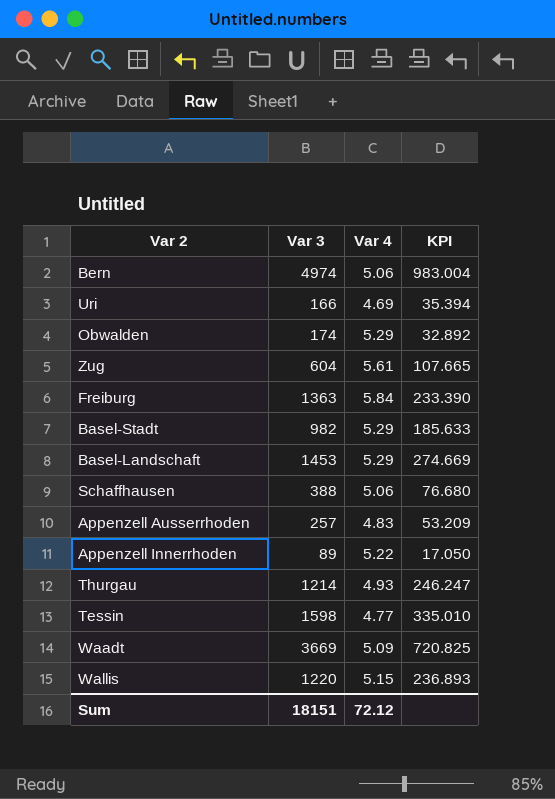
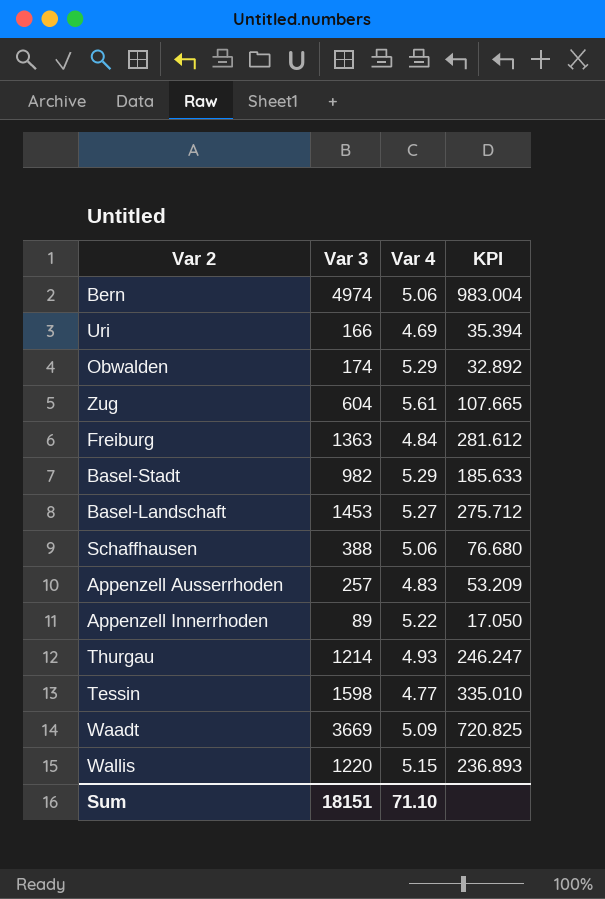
Freiburg | Var 4: 5.84 -> 4.84
Freiburg | KPI: 233.390 -> 281.612
Basel-Landschaft | Var 4: 5.29 -> 5.27
Basel-Landschaft | KPI: 274.669 -> 275.712
Sum | Var 4: 72.12 -> 71.10

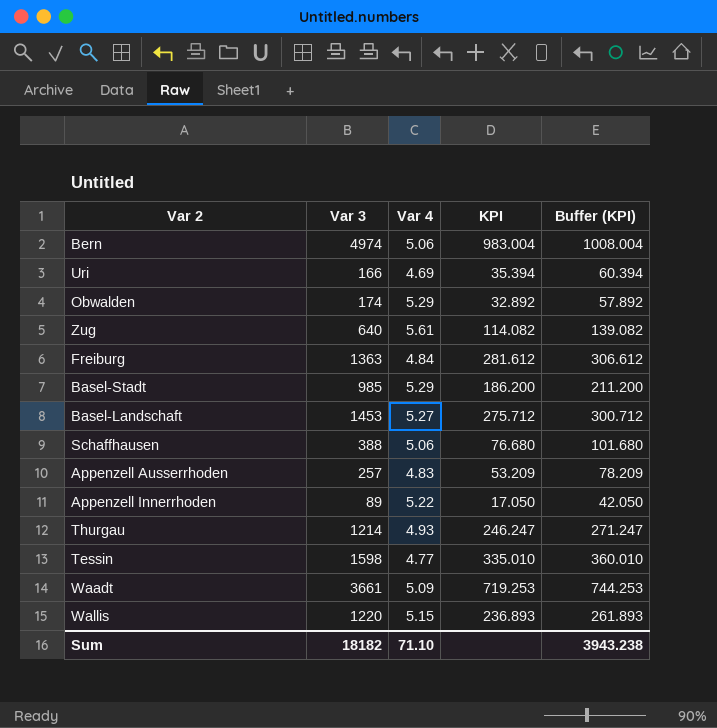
column Buffer (KPI) | formula: none -> [KPI] + 25
Zug | Var 3: 604 -> 640
Zug | KPI: 107.665 -> 114.082
Basel-Stadt | Var 3: 982 -> 985
Basel-Stadt | KPI: 185.633 -> 186.200
Waadt | Var 3: 3669 -> 3661
Waadt | KPI: 720.825 -> 719.253
Sum | Var 3: 18151 -> 18182

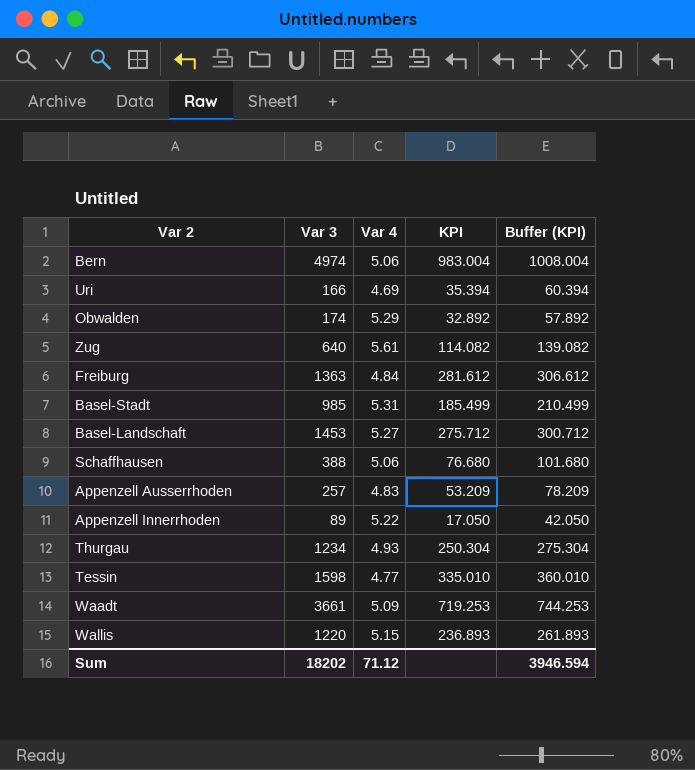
Basel-Stadt | Var 4: 5.29 -> 5.31
Basel-Stadt | KPI: 186.200 -> 185.499
Basel-Stadt | Buffer (KPI): 211.200 -> 210.499
Thurgau | Var 3: 1214 -> 1234
Thurgau | KPI: 246.247 -> 250.304
Thurgau | Buffer (KPI): 271.247 -> 275.304
Sum | Var 3: 18182 -> 18202
Sum | Var 4: 71.10 -> 71.12
Sum | Buffer (KPI): 3943.238 -> 3946.594

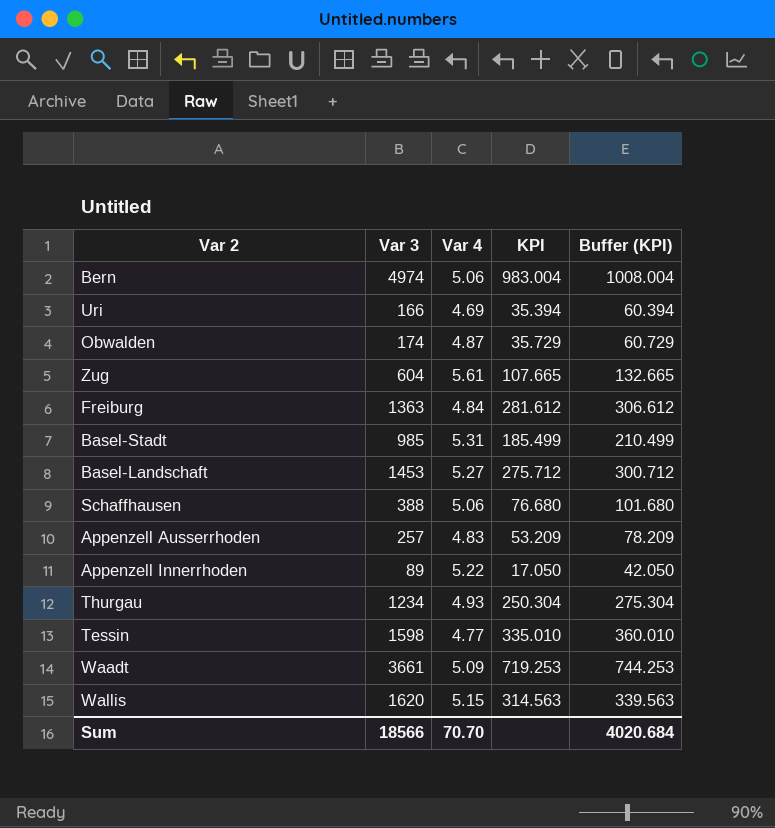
Obwalden | Var 4: 5.29 -> 4.87
Obwalden | KPI: 32.892 -> 35.729
Obwalden | Buffer (KPI): 57.892 -> 60.729
Zug | Var 3: 640 -> 604
Zug | KPI: 114.082 -> 107.665
Zug | Buffer (KPI): 139.082 -> 132.665
Wallis | Var 3: 1220 -> 1620
Wallis | KPI: 236.893 -> 314.563
Wallis | Buffer (KPI): 261.893 -> 339.563
Sum | Var 3: 18202 -> 18566
Sum | Var 4: 71.12 -> 70.70
Sum | Buffer (KPI): 3946.594 -> 4020.684

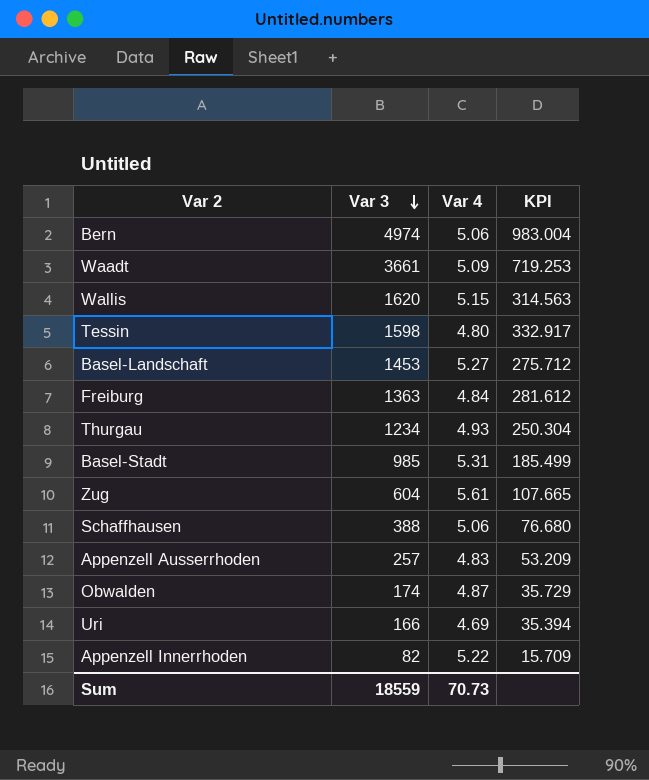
row order: none -> Var 3 descending
column Buffer (KPI) | formula: [KPI] + 25 -> none
Tessin | Var 4: 4.77 -> 4.80
Tessin | KPI: 335.010 -> 332.917
Appenzell Innerrhoden | Var 3: 89 -> 82
Appenzell Innerrhoden | KPI: 17.050 -> 15.709
Sum | Var 3: 18566 -> 18559
Sum | Var 4: 70.70 -> 70.73

